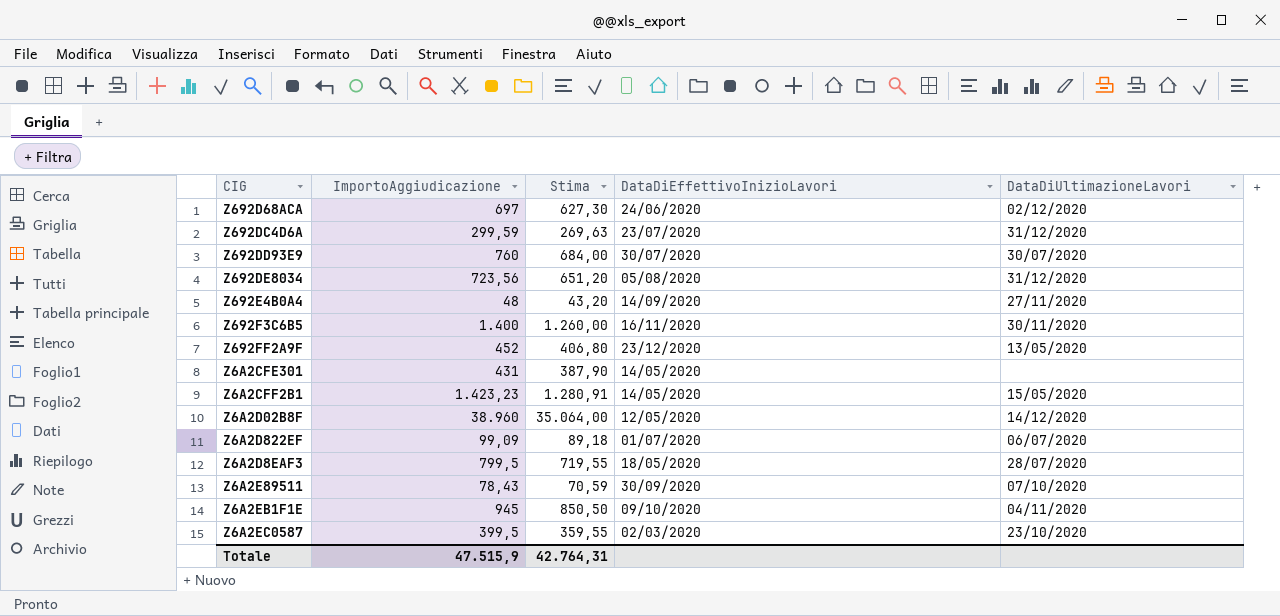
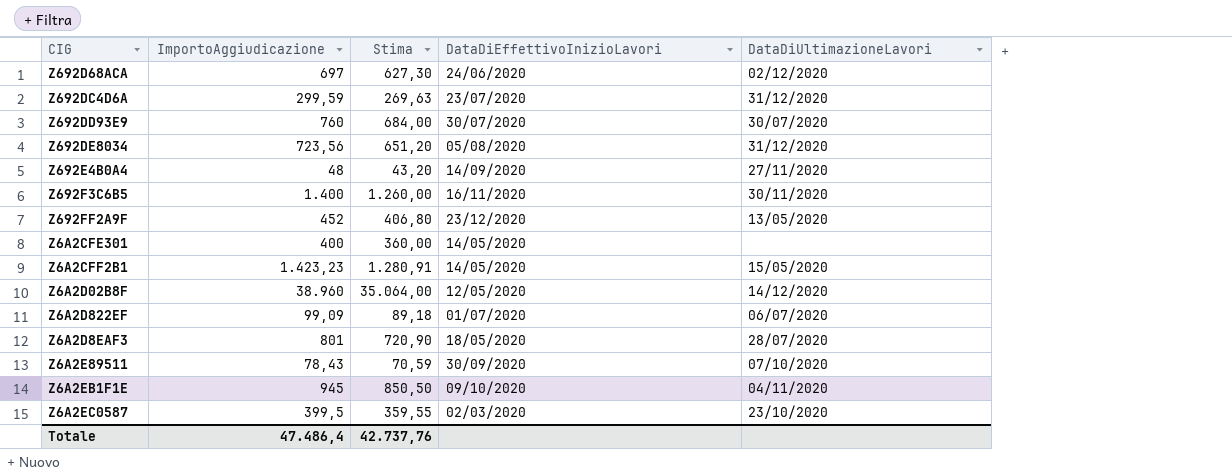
Z6A2CFE301 | ImportoAggiudicazione: 431 -> 400
Z6A2CFE301 | Stima: 387,90 -> 360,00
Z6A2D8EAF3 | ImportoAggiudicazione: 799,5 -> 801
Z6A2D8EAF3 | Stima: 719,55 -> 720,90
Totale | ImportoAggiudicazione: 47.515,9 -> 47.486,4
Totale | Stima: 42.764,31 -> 42.737,76

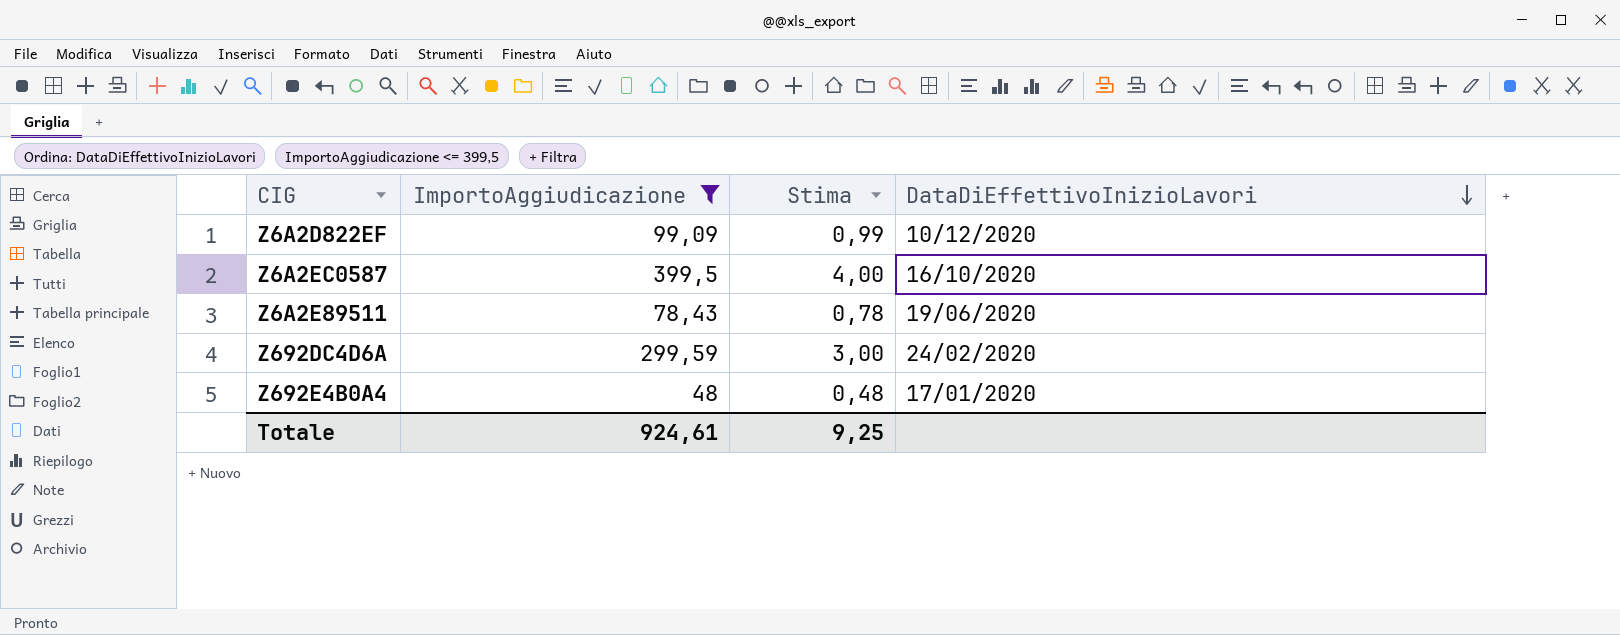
filter: none -> ImportoAggiudicazione <= 399,5
row order: none -> DataDiEffettivoInizioLavori descending
column DataDiUltimazioneLavori | position: 5 -> none
column Stima | formula: [ImportoAggiudicazione] * 0,9 -> [ImportoAggiudicazione] * 0,01
Z6A2D822EF | DataDiEffettivoInizioLavori: 01/07/2020 -> 10/12/2020
Z6A2EC0587 | DataDiEffettivoInizioLavori: 02/03/2020 -> 16/10/2020
Z6A2E89511 | DataDiEffettivoInizioLavori: 30/09/2020 -> 19/06/2020
Z692DC4D6A | DataDiEffettivoInizioLavori: 23/07/2020 -> 24/02/2020
Z692E4B0A4 | DataDiEffettivoInizioLavori: 14/09/2020 -> 17/01/2020
Totale | ImportoAggiudicazione: 47.486,4 -> 924,61
Totale | Stima: 42.737,76 -> 9,25

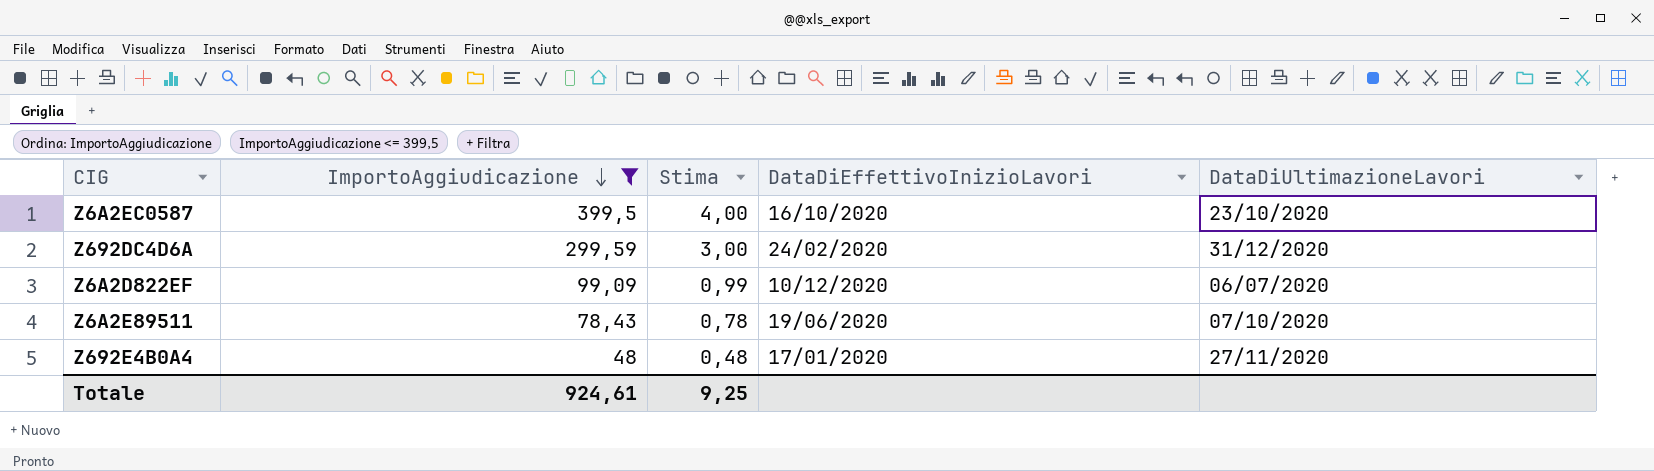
row order: DataDiEffettivoInizioLavori descending -> ImportoAggiudicazione descending
column DataDiUltimazioneLavori | position: none -> 5

